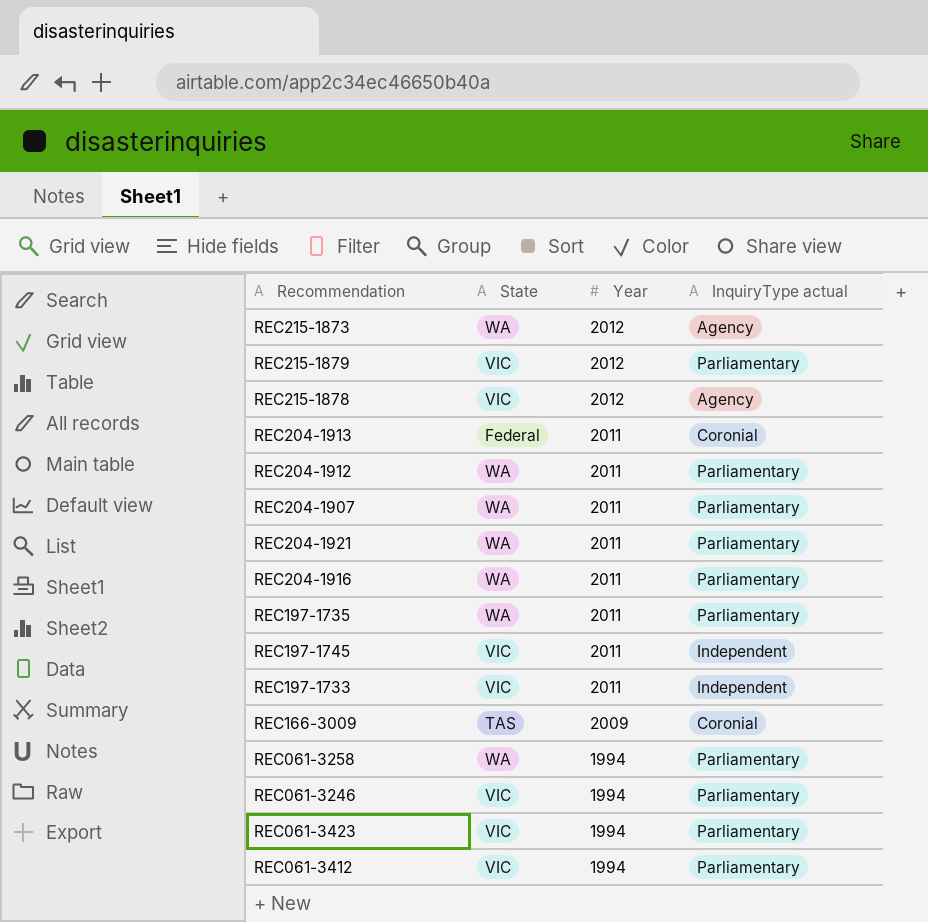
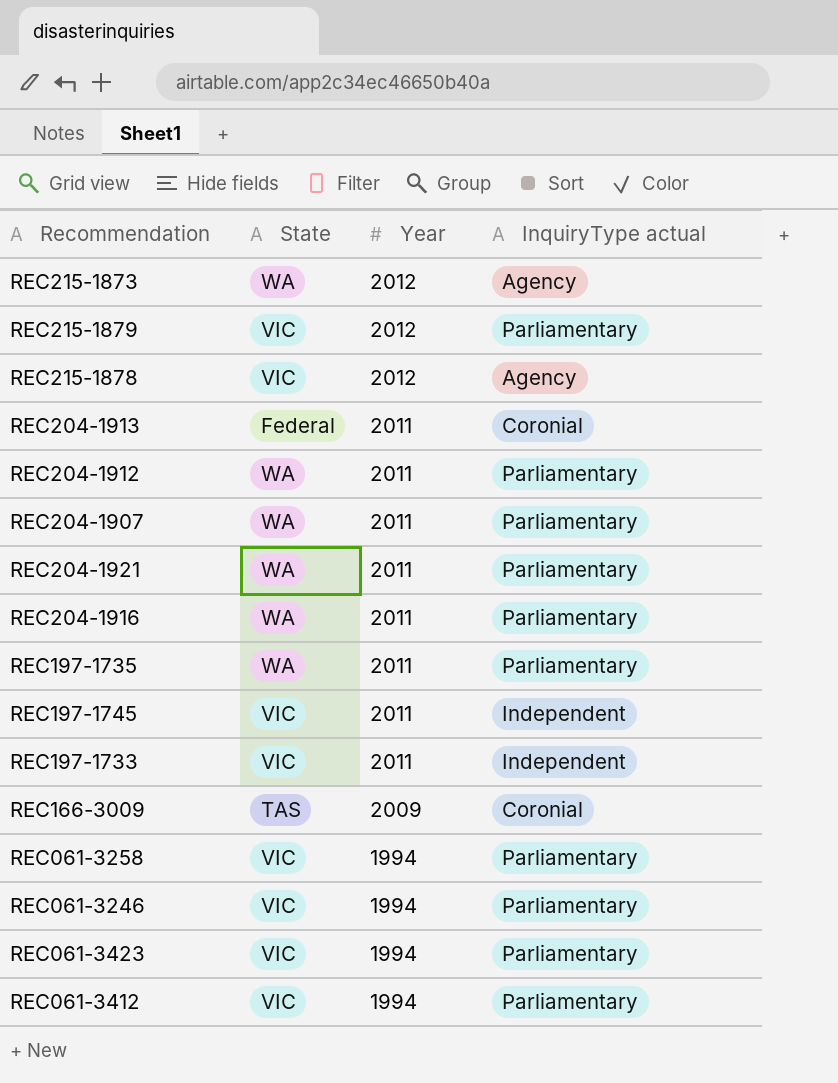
REC061-3258 | State: WA -> VIC

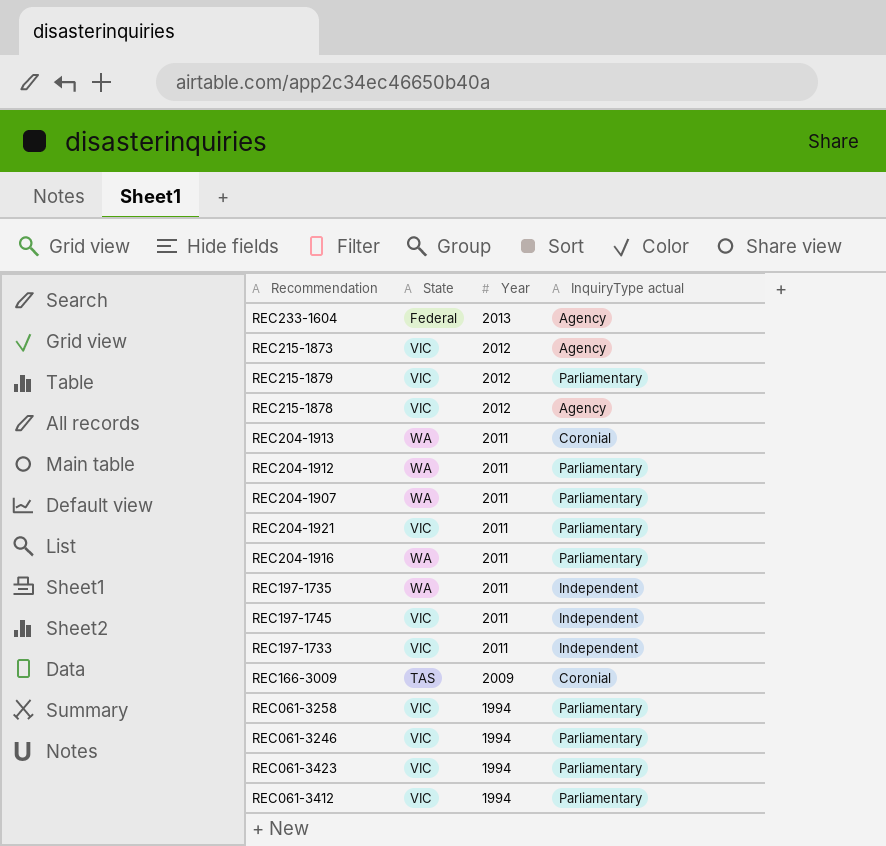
row REC233-1604: none -> Federal | 2013 | Agency
REC215-1873 | State: WA -> VIC
REC204-1913 | State: Federal -> WA
REC204-1921 | State: WA -> VIC
REC197-1735 | InquiryType actual: Parliamentary -> Independent

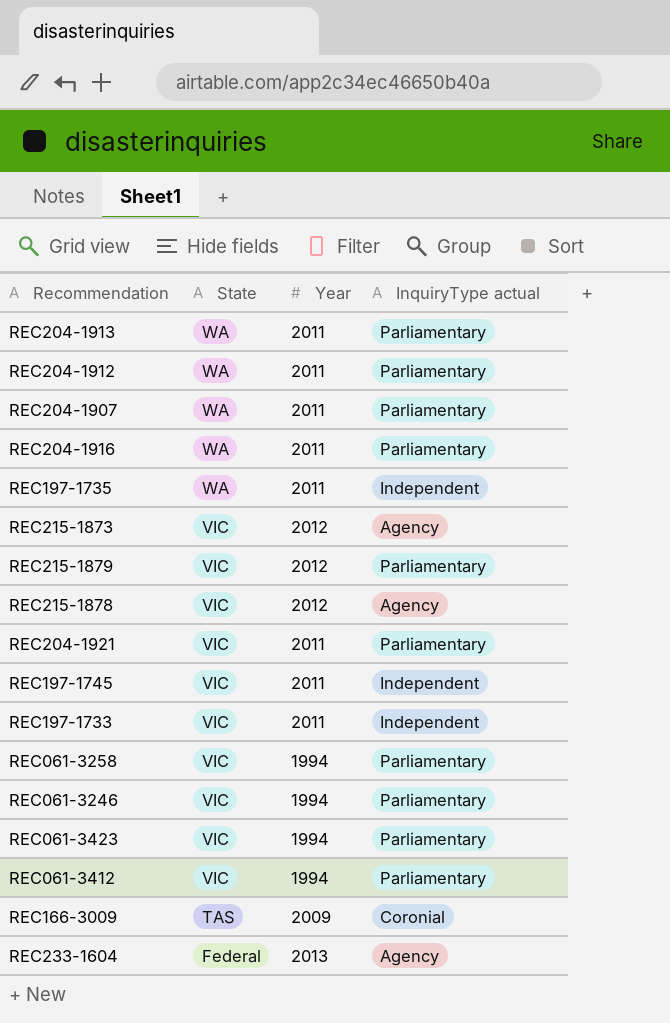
row order: Year descending -> State descending
REC204-1913 | InquiryType actual: Coronial -> Parliamentary

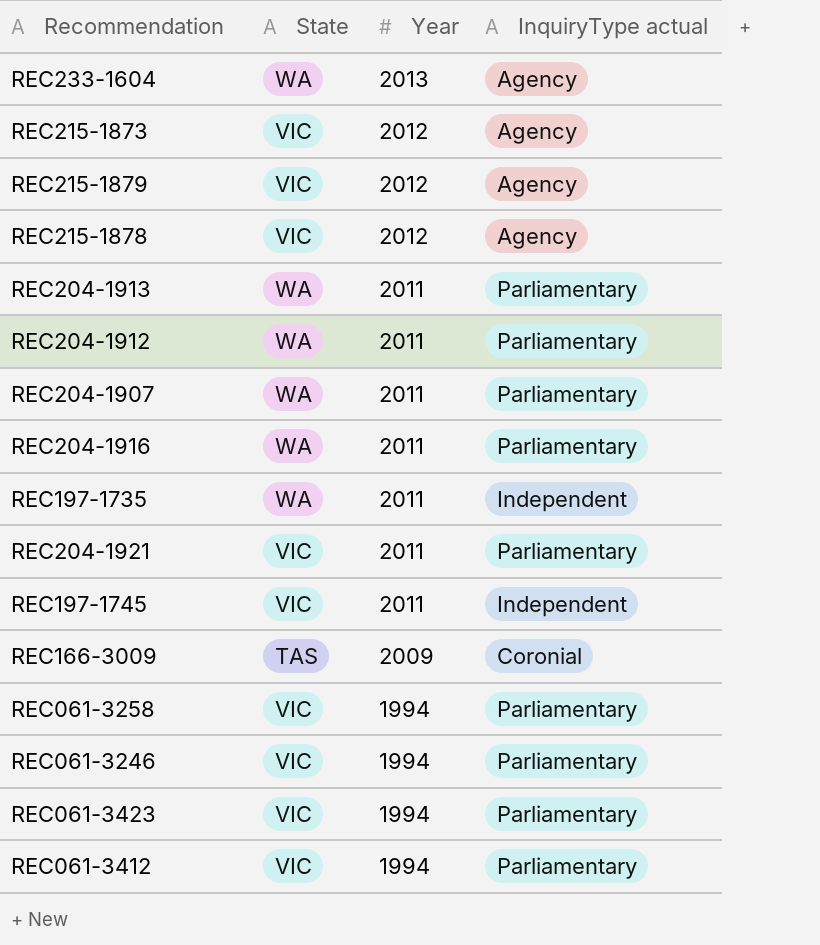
row order: State descending -> Year descending
row REC197-1733: VIC | 2011 | Independent -> none
REC233-1604 | State: Federal -> WA
REC215-1879 | InquiryType actual: Parliamentary -> Agency

